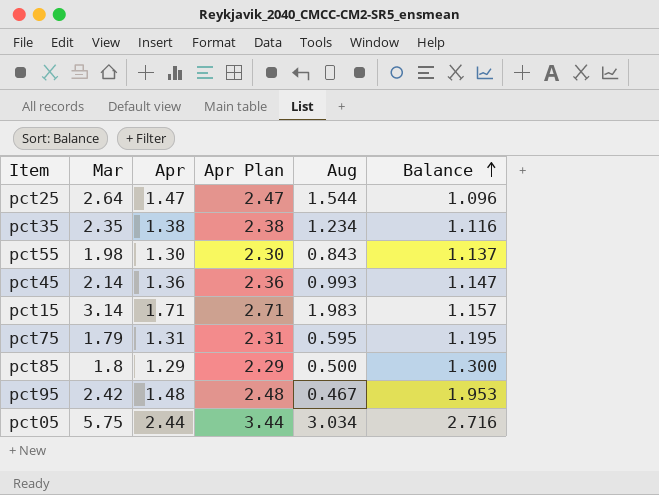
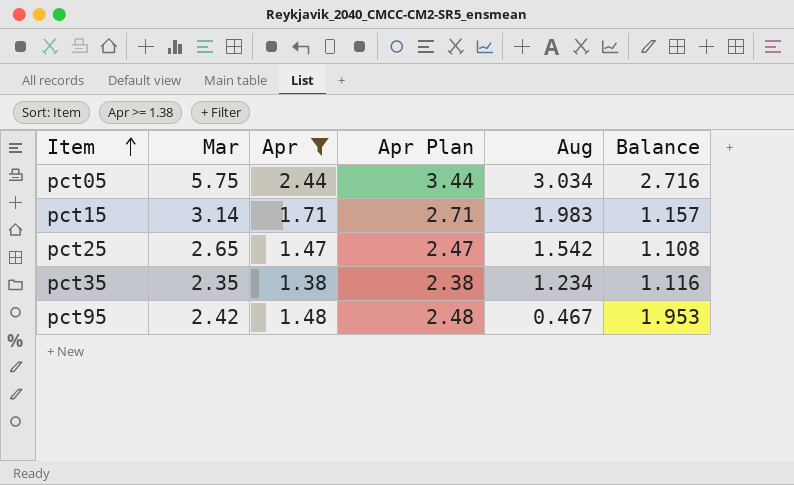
filter: none -> Apr >= 1.38
row order: Balance ascending -> Item ascending
pct25 | Mar: 2.64 -> 2.65
pct25 | Aug: 1.544 -> 1.542
pct25 | Balance: 1.096 -> 1.108

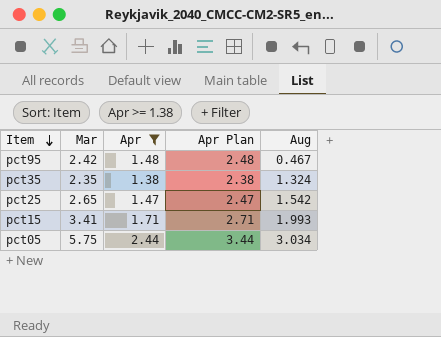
row order: Item ascending -> Item descending
column Balance | formula: [Mar] - [Aug] -> none
pct35 | Aug: 1.234 -> 1.324
pct15 | Mar: 3.14 -> 3.41
pct15 | Aug: 1.983 -> 1.993

